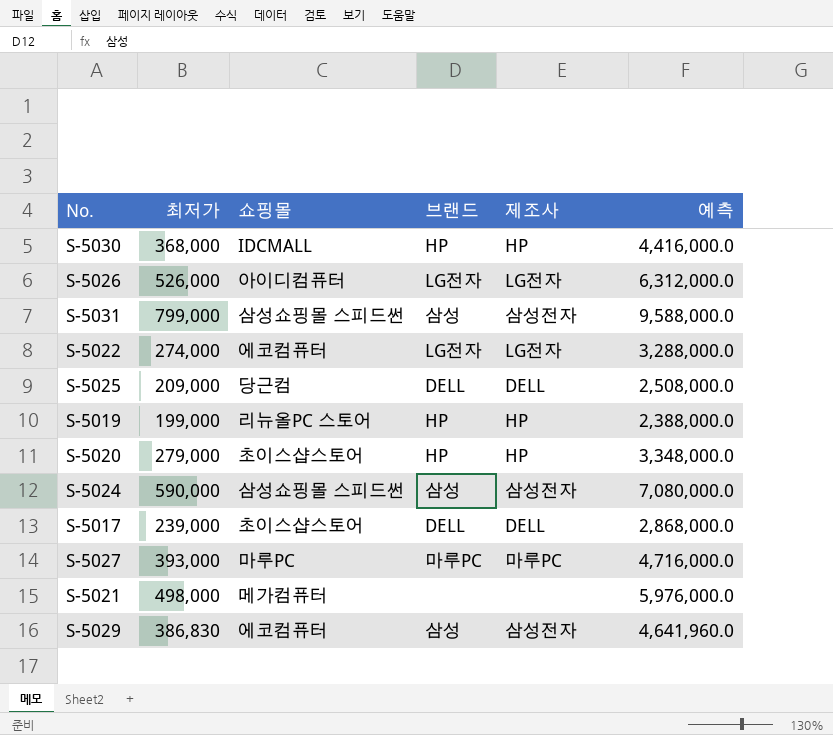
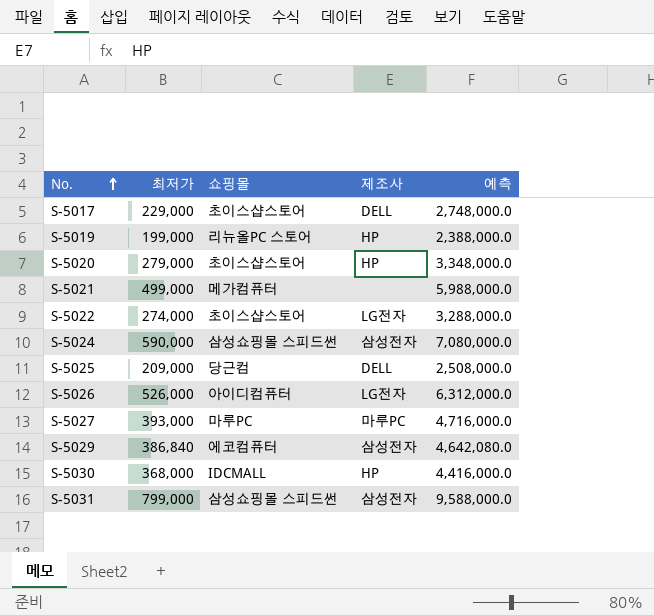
row order: none -> No. ascending
column 브랜드 | position: 4 -> none
S-5017 | 최저가: 239,000 -> 229,000
S-5017 | 예측: 2,868,000.0 -> 2,748,000.0
S-5021 | 최저가: 498,000 -> 499,000
S-5021 | 예측: 5,976,000.0 -> 5,988,000.0
S-5022 | 쇼핑몰: 에코컴퓨터 -> 초이스샵스토어
S-5029 | 최저가: 386,830 -> 386,840
S-5029 | 예측: 4,641,960.0 -> 4,642,080.0

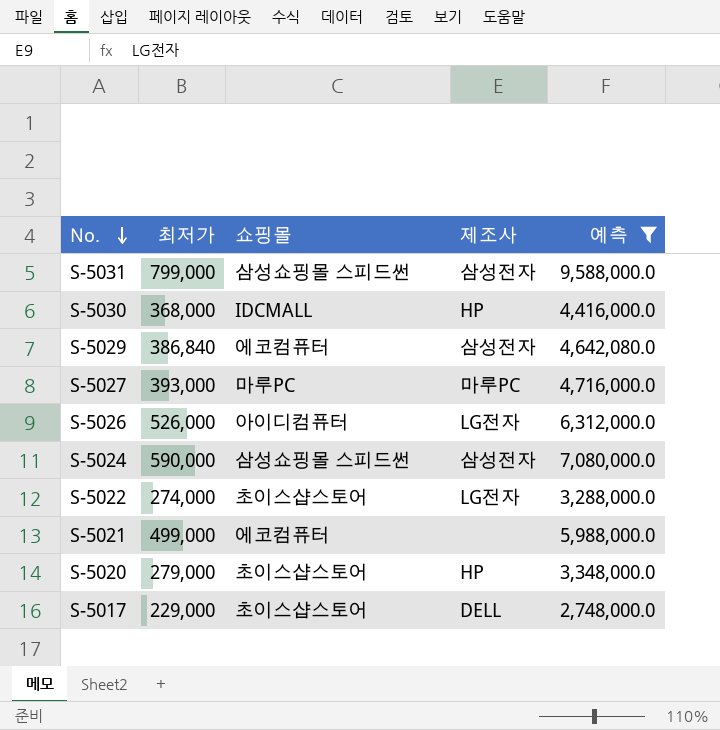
filter: none -> 예측 >= 2,748,000.0
row order: No. ascending -> No. descending
S-5021 | 쇼핑몰: 메가컴퓨터 -> 에코컴퓨터

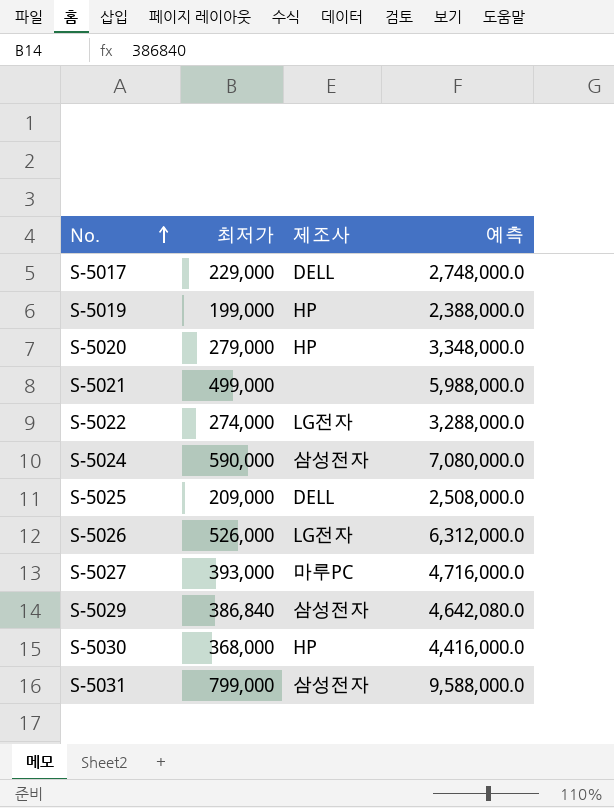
filter: 예측 >= 2,748,000.0 -> none
row order: No. descending -> No. ascending
column 쇼핑몰 | position: 3 -> none

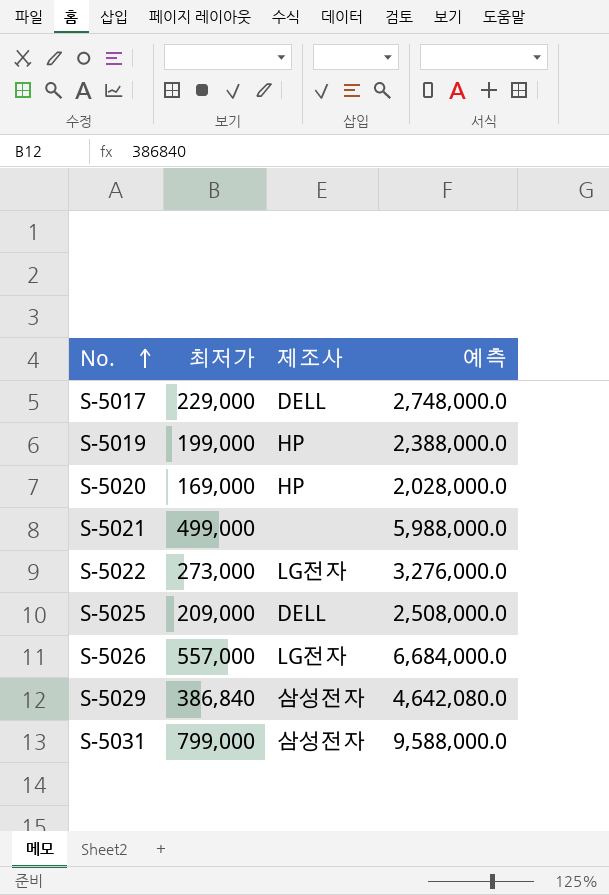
row S-5024: 590,000 | 삼성전자 | 7,080,000.0 -> none
row S-5027: 393,000 | 마루PC | 4,716,000.0 -> none
row S-5030: 368,000 | HP | 4,416,000.0 -> none
S-5020 | 최저가: 279,000 -> 169,000
S-5020 | 예측: 3,348,000.0 -> 2,028,000.0
S-5022 | 최저가: 274,000 -> 273,000
S-5022 | 예측: 3,288,000.0 -> 3,276,000.0
S-5026 | 최저가: 526,000 -> 557,000
S-5026 | 예측: 6,312,000.0 -> 6,684,000.0

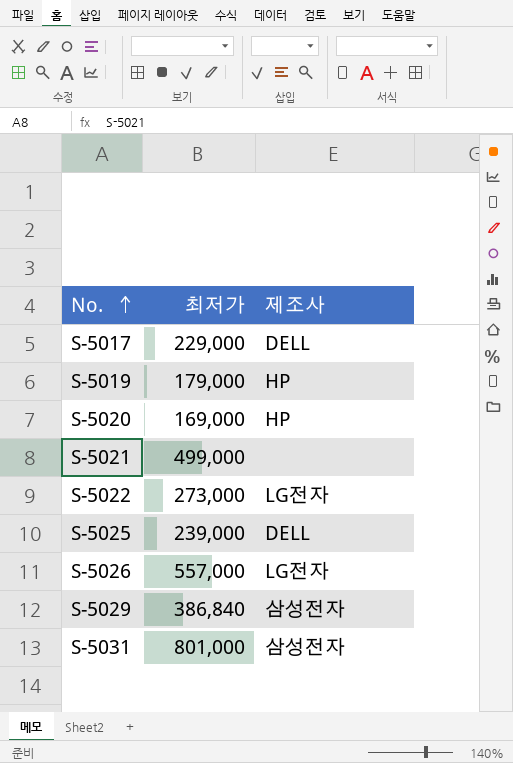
column 예측 | formula: [최저가] * 12 -> none
S-5019 | 최저가: 199,000 -> 179,000
S-5025 | 최저가: 209,000 -> 239,000
S-5031 | 최저가: 799,000 -> 801,000

